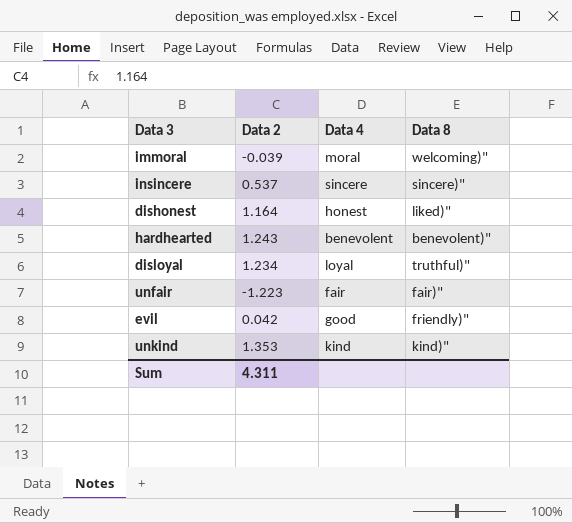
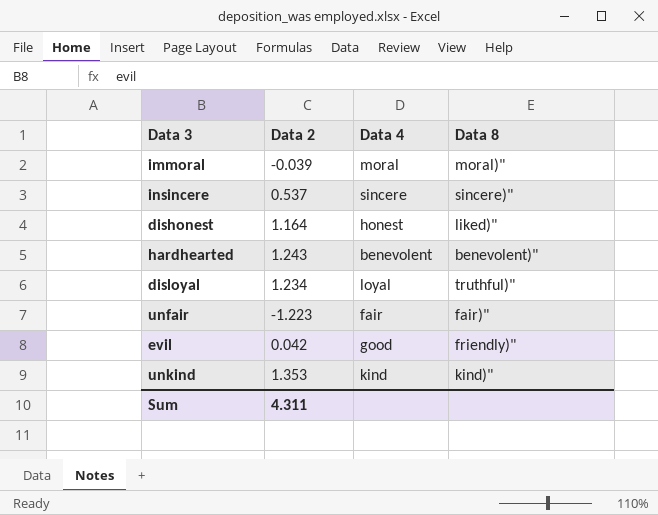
immoral | Data 8: welcoming)" -> moral)"

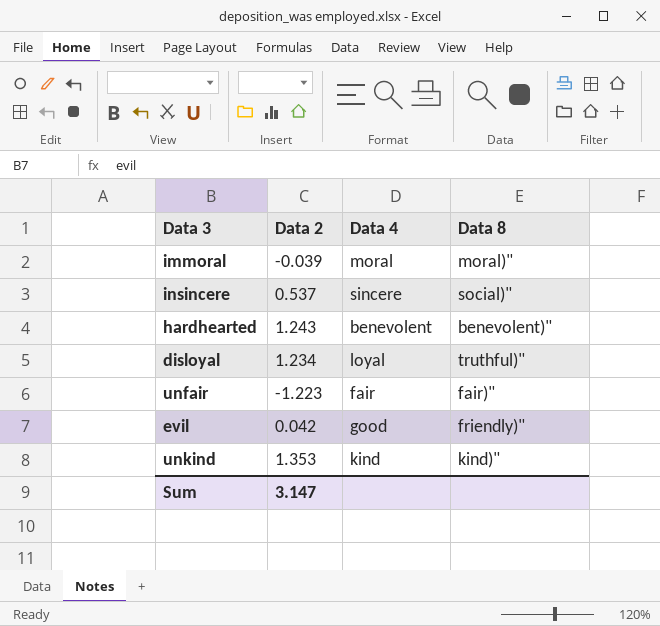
row dishonest: 1.164 | honest | liked)" -> none
insincere | Data 8: sincere)" -> social)"
Sum | Data 2: 4.311 -> 3.147

